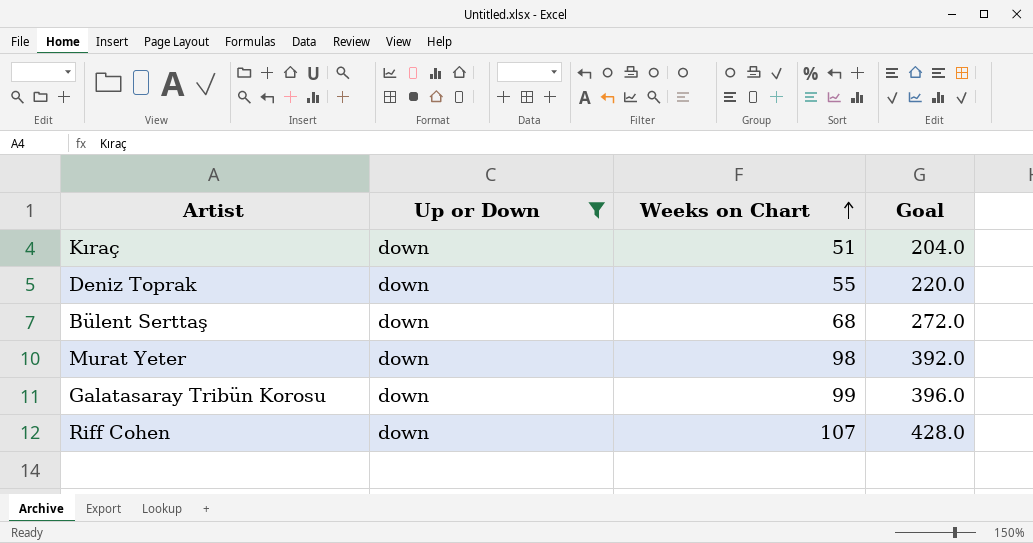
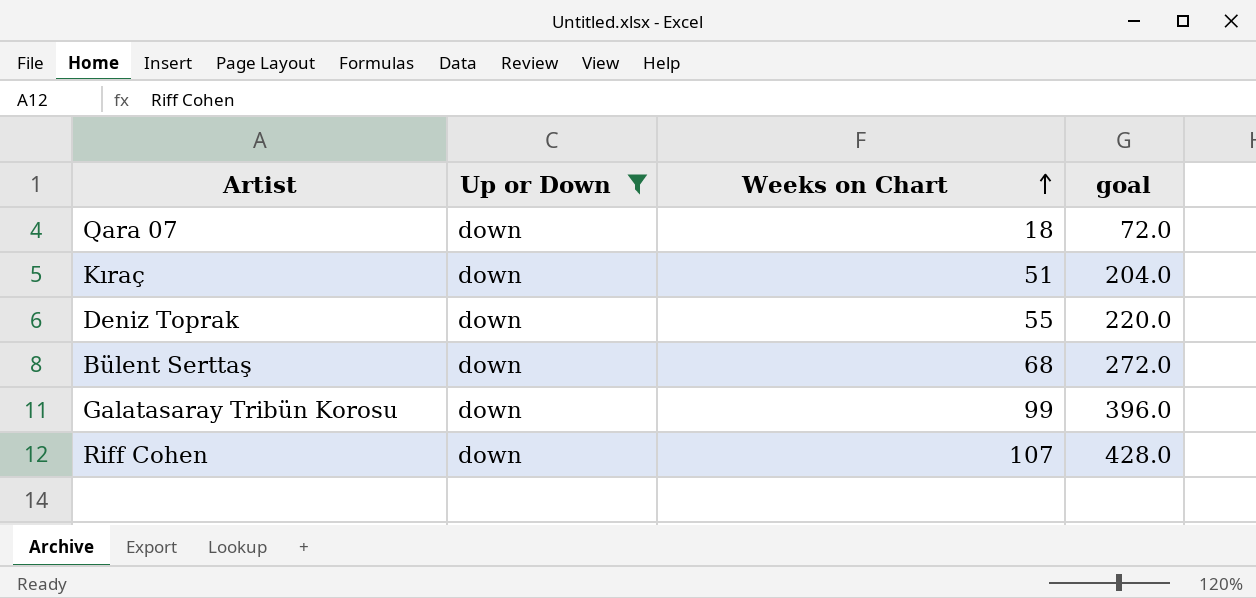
column name: Goal -> goal
row Murat Yeter: down | 98 | 392.0 -> none
row Qara 07: none -> down | 18 | 72.0

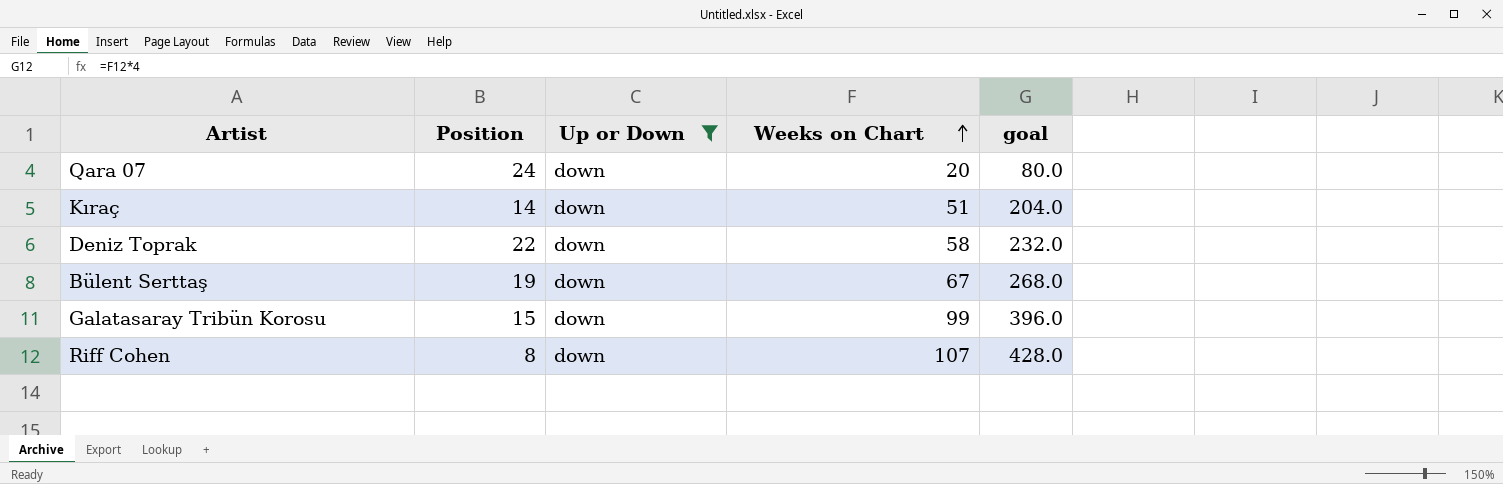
column Position | position: none -> 2
Qara 07 | Weeks on Chart: 18 -> 20
Qara 07 | goal: 72.0 -> 80.0
Deniz Toprak | Weeks on Chart: 55 -> 58
Deniz Toprak | goal: 220.0 -> 232.0
Bülent Serttaş | Weeks on Chart: 68 -> 67
Bülent Serttaş | goal: 272.0 -> 268.0

